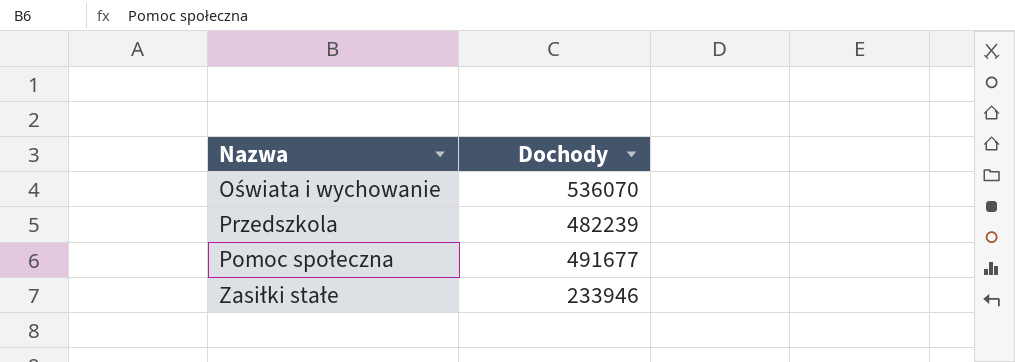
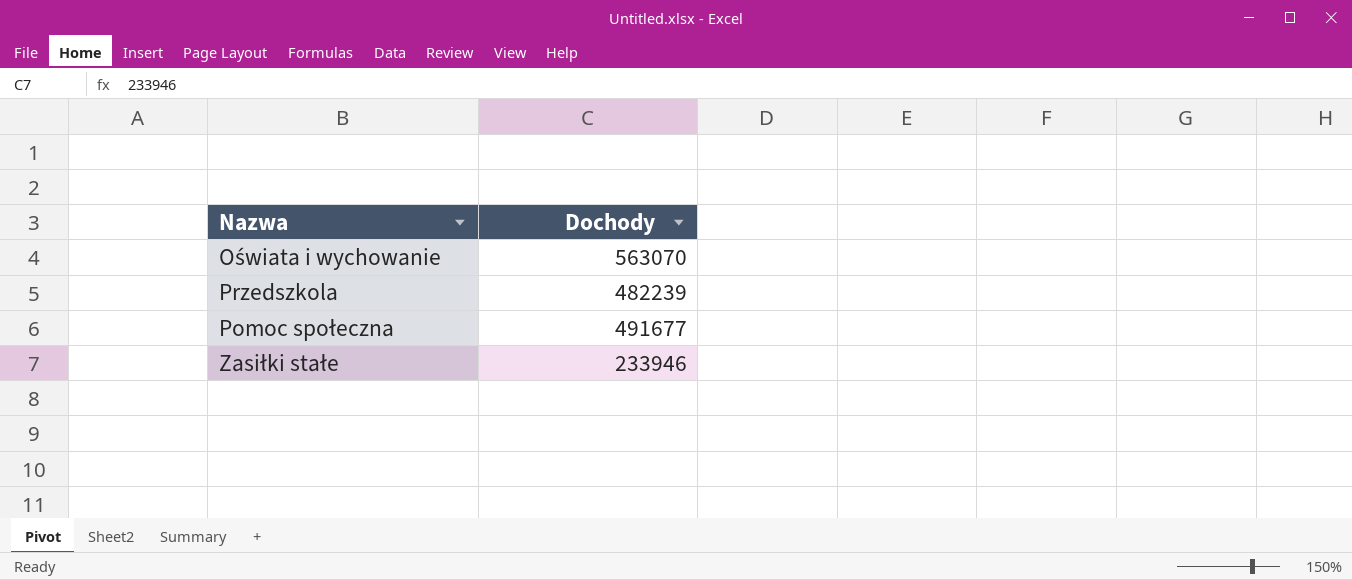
Oświata i wychowanie | Dochody: 536070 -> 563070

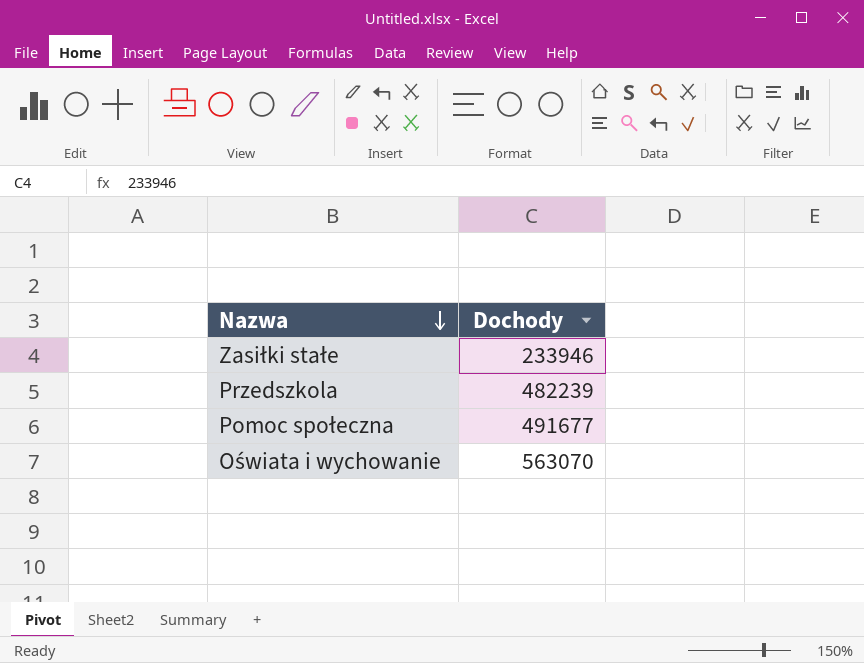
row order: none -> Nazwa descending

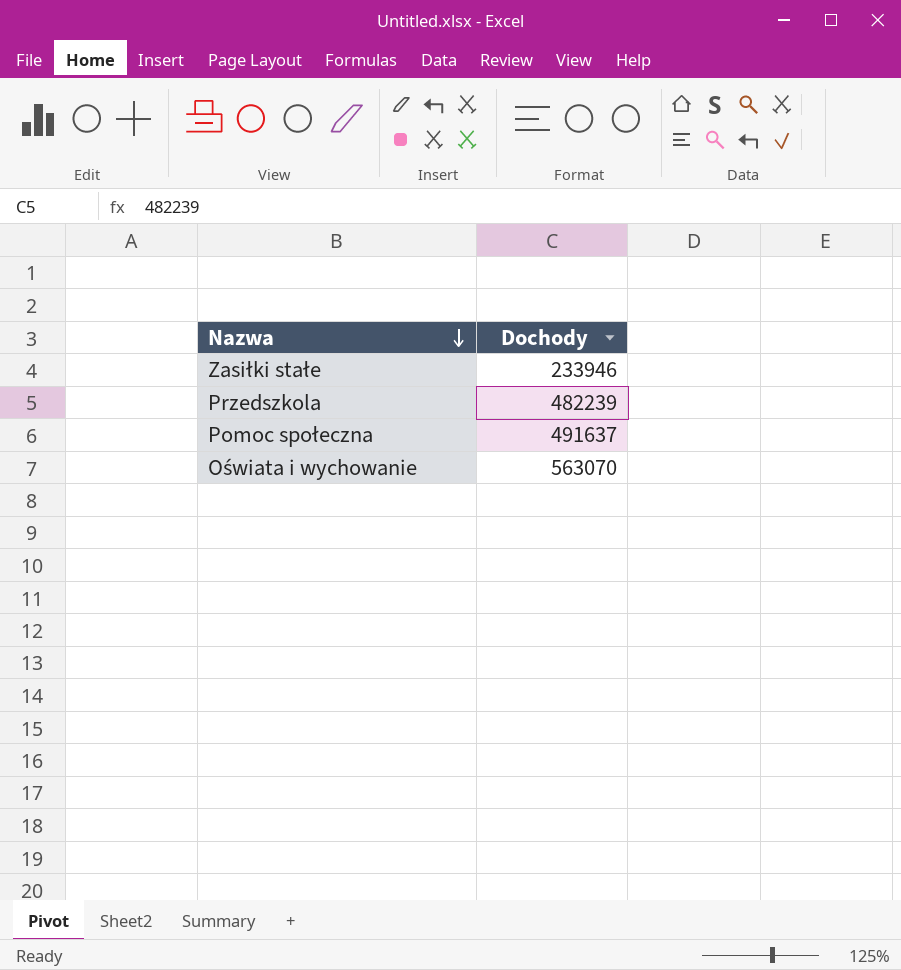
Pomoc społeczna | Dochody: 491677 -> 491637

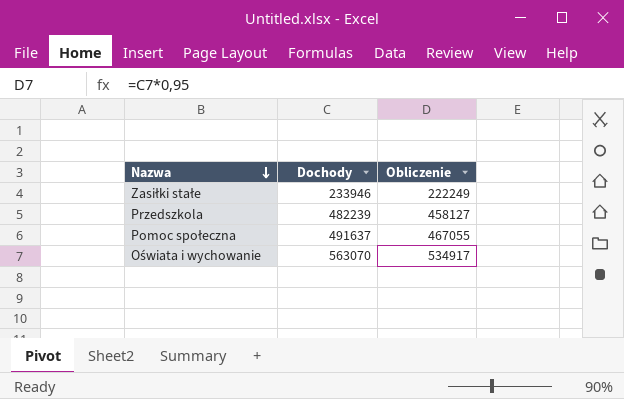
column Obliczenie | formula: none -> [Dochody] * 0,95

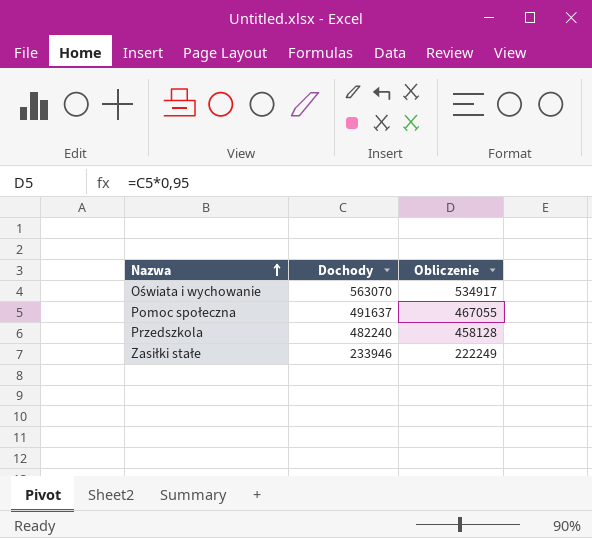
row order: Nazwa descending -> Nazwa ascending
Przedszkola | Dochody: 482239 -> 482240
Przedszkola | Obliczenie: 458127 -> 458128

